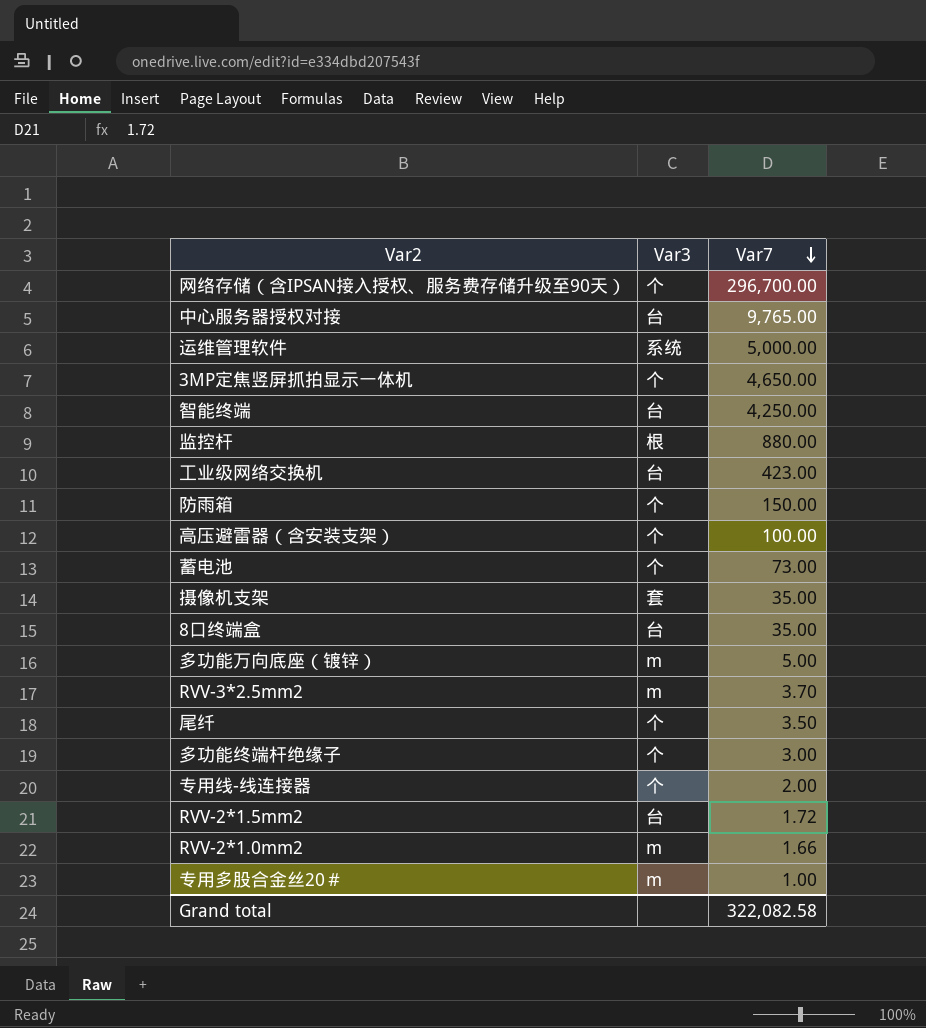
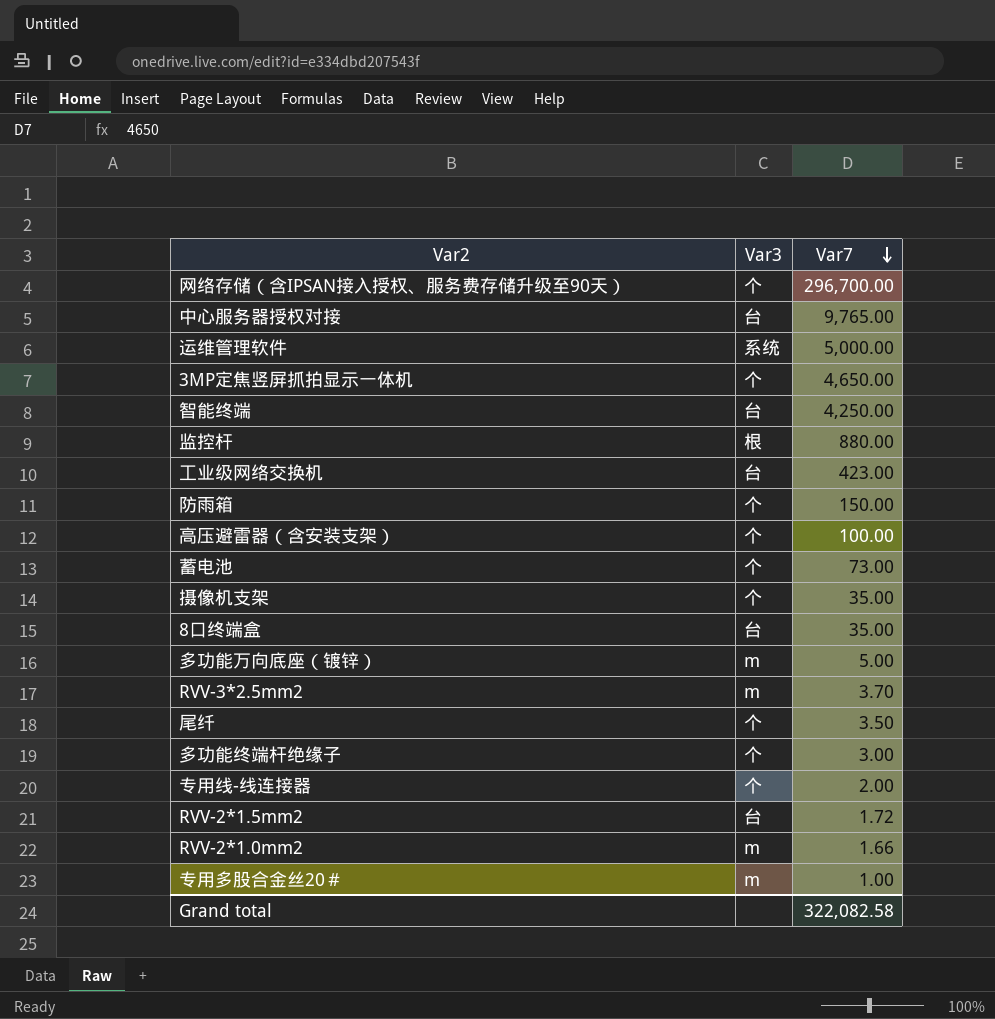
摄像机支架 | Var3: 套 -> 个

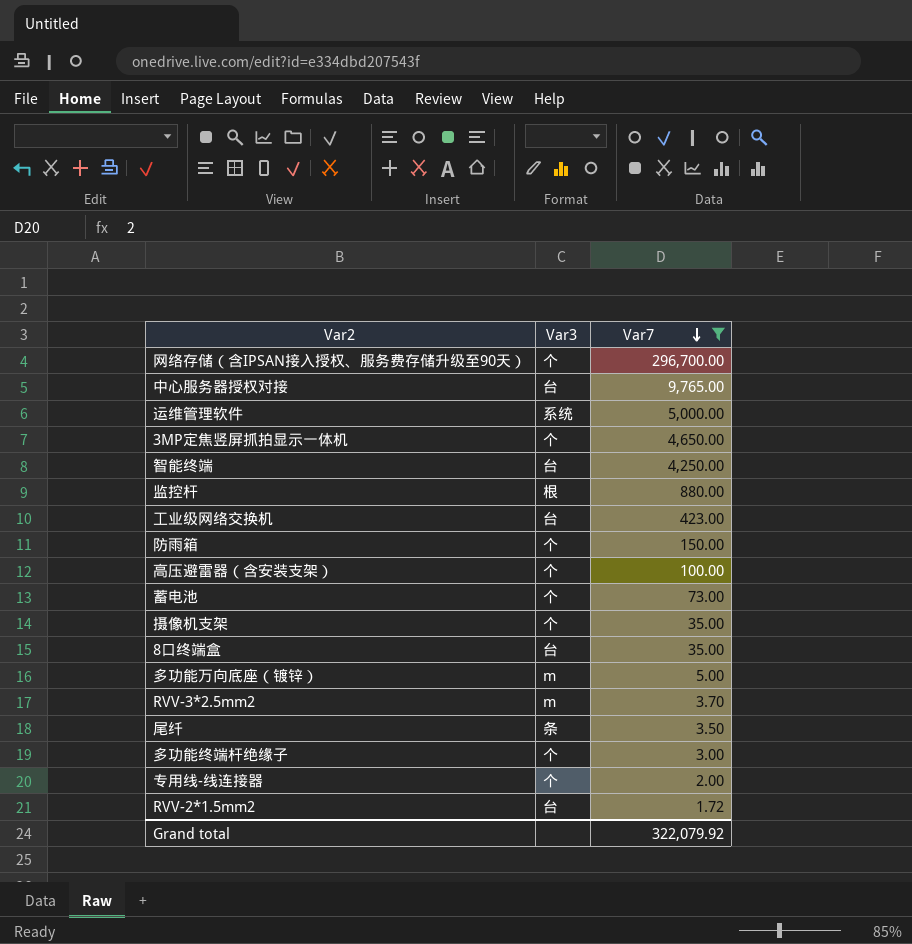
filter: none -> Var7 >= 1.72
尾纤 | Var3: 个 -> 条
Grand total | Var7: 322,082.58 -> 322,079.92

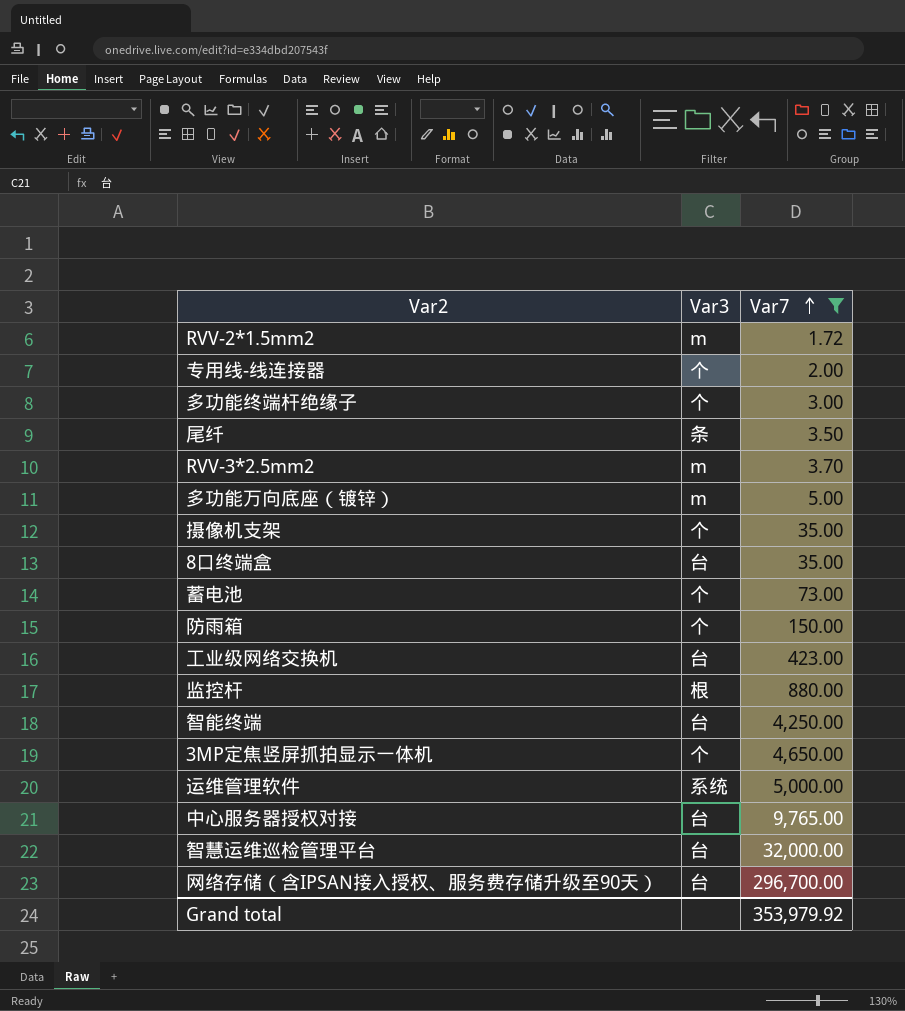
row order: Var7 descending -> Var7 ascending
row 高压避雷器（含安装支架）: 个 | 100.00 -> none
RVV-2*1.5mm2 | Var3: 台 -> m
row 智慧运维巡检管理平台: none -> 台 | 32,000.00
网络存储（含IPSAN接入授权、服务费存储升级至90天） | Var3: 个 -> 台
Grand total | Var7: 322,079.92 -> 353,979.92

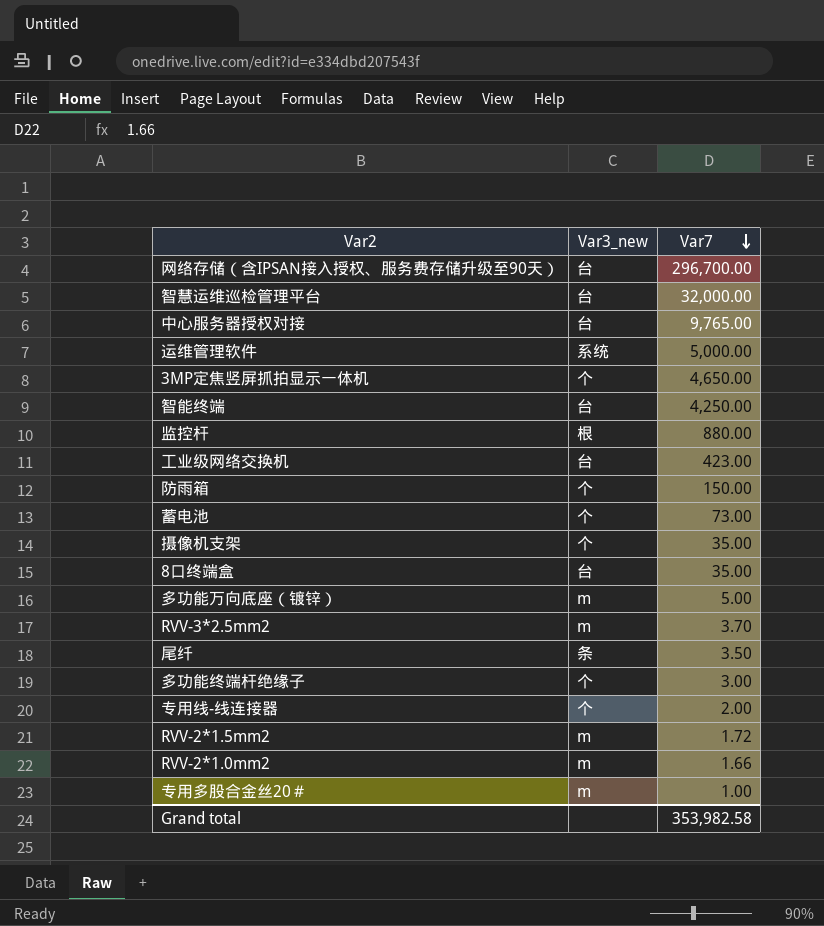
filter: Var7 >= 1.72 -> none
row order: Var7 ascending -> Var7 descending
column name: Var3 -> Var3_new
Grand total | Var7: 353,979.92 -> 353,982.58

